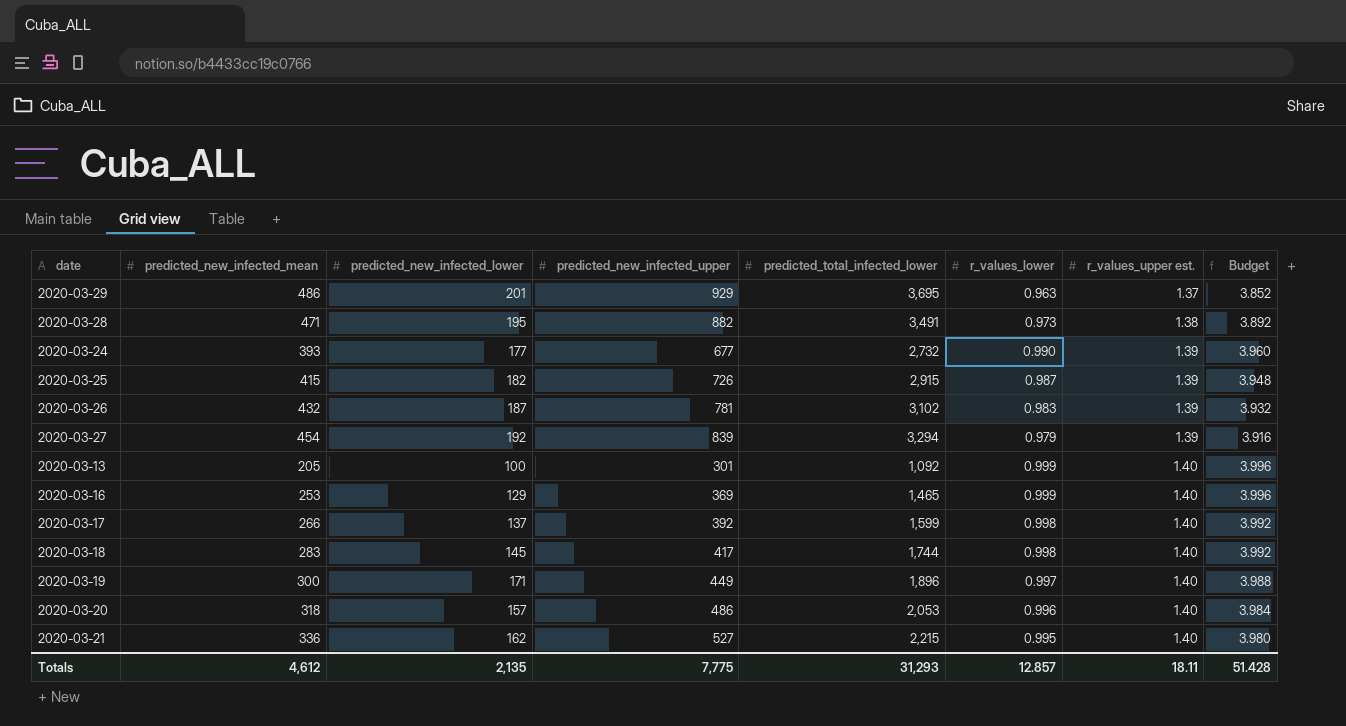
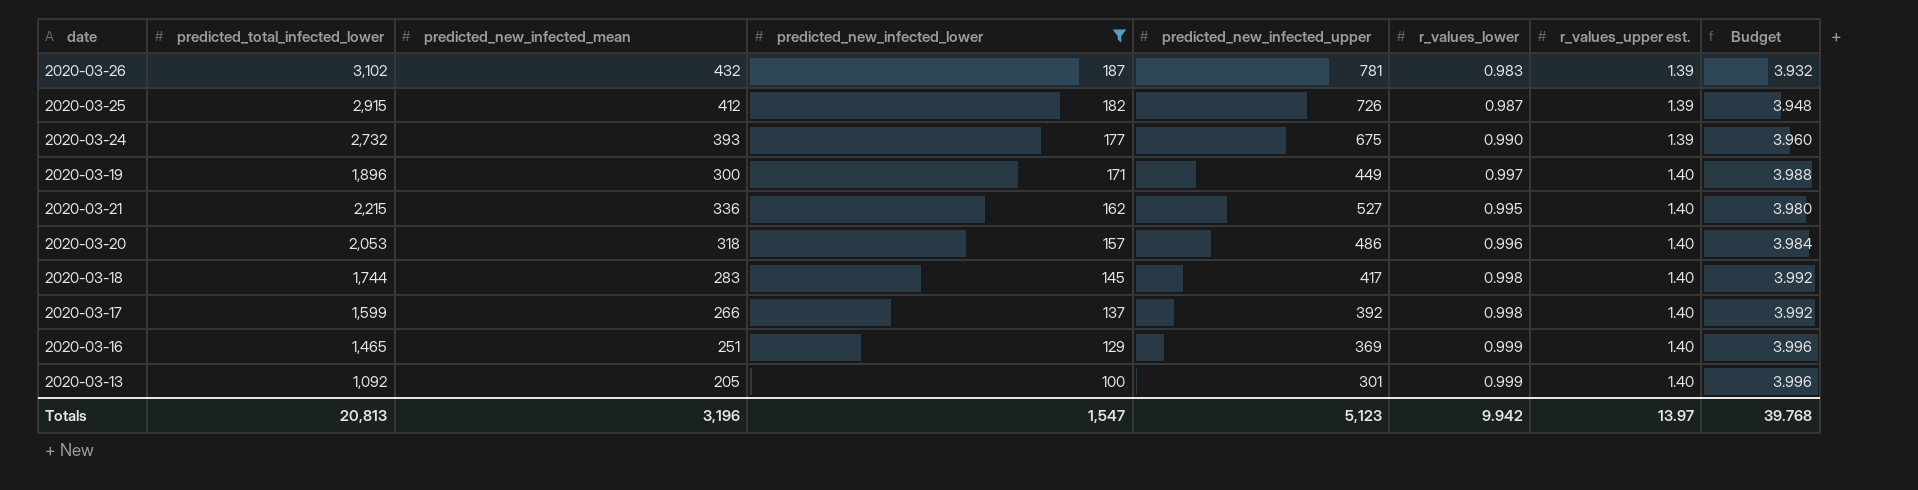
filter: none -> predicted_new_infected_lower <= 187
row order: r_values_upper est. ascending -> predicted_new_infected_lower descending
column predicted_total_infected_lower | position: 5 -> 2
2020-03-25 | predicted_new_infected_mean: 415 -> 412
2020-03-24 | predicted_new_infected_upper: 677 -> 675
2020-03-16 | predicted_new_infected_mean: 253 -> 251
Totals | predicted_total_infected_lower: 31,293 -> 20,813
Totals | predicted_new_infected_mean: 4,612 -> 3,196
Totals | predicted_new_infected_lower: 2,135 -> 1,547
Totals | predicted_new_infected_upper: 7,775 -> 5,123
Totals | r_values_lower: 12.857 -> 9.942
Totals | r_values_upper est.: 18.11 -> 13.97
Totals | Budget: 51.428 -> 39.768

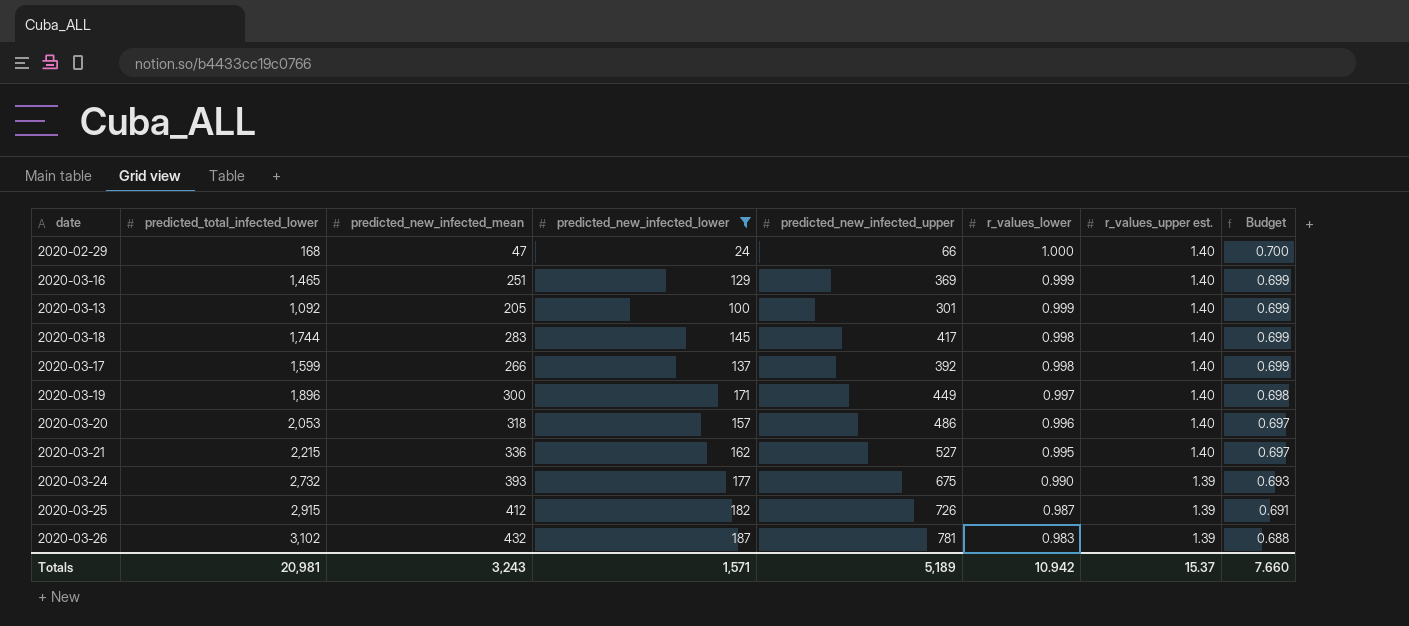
row order: predicted_new_infected_lower descending -> r_values_lower descending
column Budget | formula: [r_values_lower] * 4 -> [r_values_lower] * 0.7
row 2020-02-29: none -> 168 | 47 | 24 | 66 | 1.000 | 1.40 | 0.700
Totals | predicted_total_infected_lower: 20,813 -> 20,981
Totals | predicted_new_infected_mean: 3,196 -> 3,243
Totals | predicted_new_infected_lower: 1,547 -> 1,571
Totals | predicted_new_infected_upper: 5,123 -> 5,189
Totals | r_values_lower: 9.942 -> 10.942
Totals | r_values_upper est.: 13.97 -> 15.37
Totals | Budget: 39.768 -> 7.660

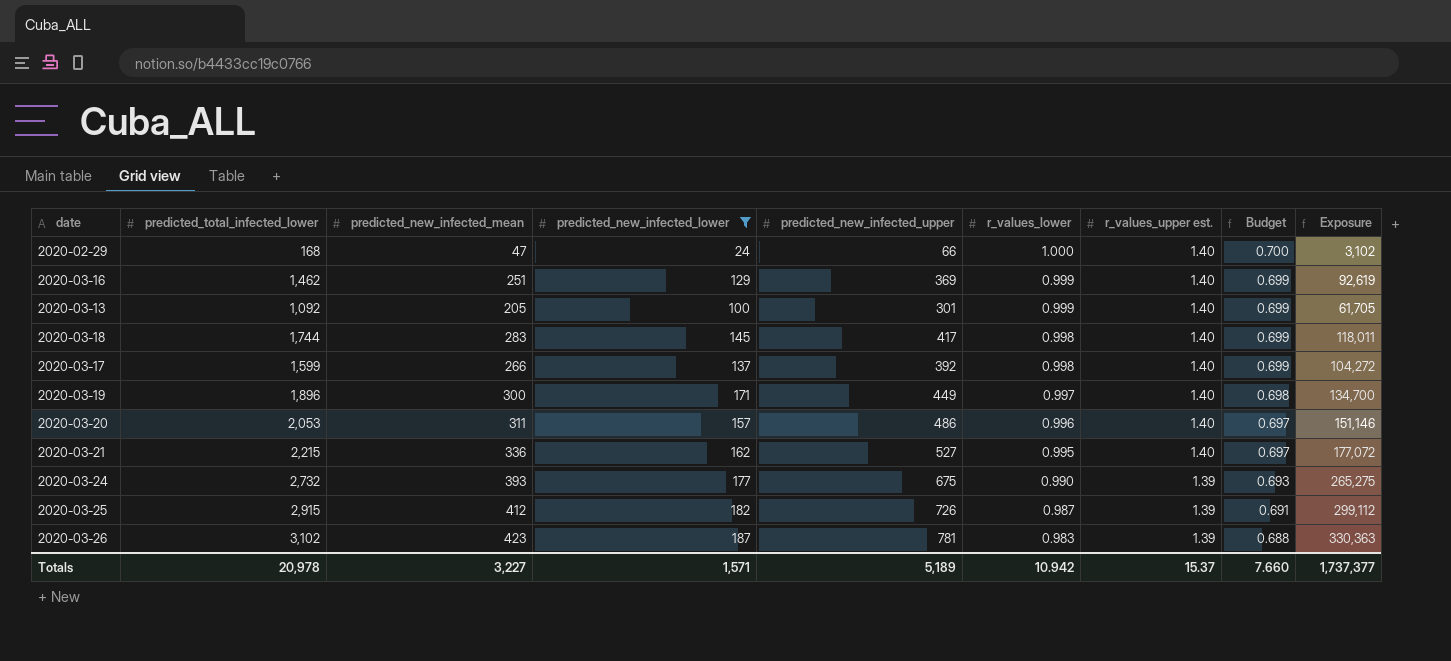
column Exposure | formula: none -> [predicted_new_infected_mean] * [predicted_new_infected_upper]
2020-03-16 | predicted_total_infected_lower: 1,465 -> 1,462
2020-03-20 | predicted_new_infected_mean: 318 -> 311
2020-03-26 | predicted_new_infected_mean: 432 -> 423
Totals | predicted_total_infected_lower: 20,981 -> 20,978
Totals | predicted_new_infected_mean: 3,243 -> 3,227

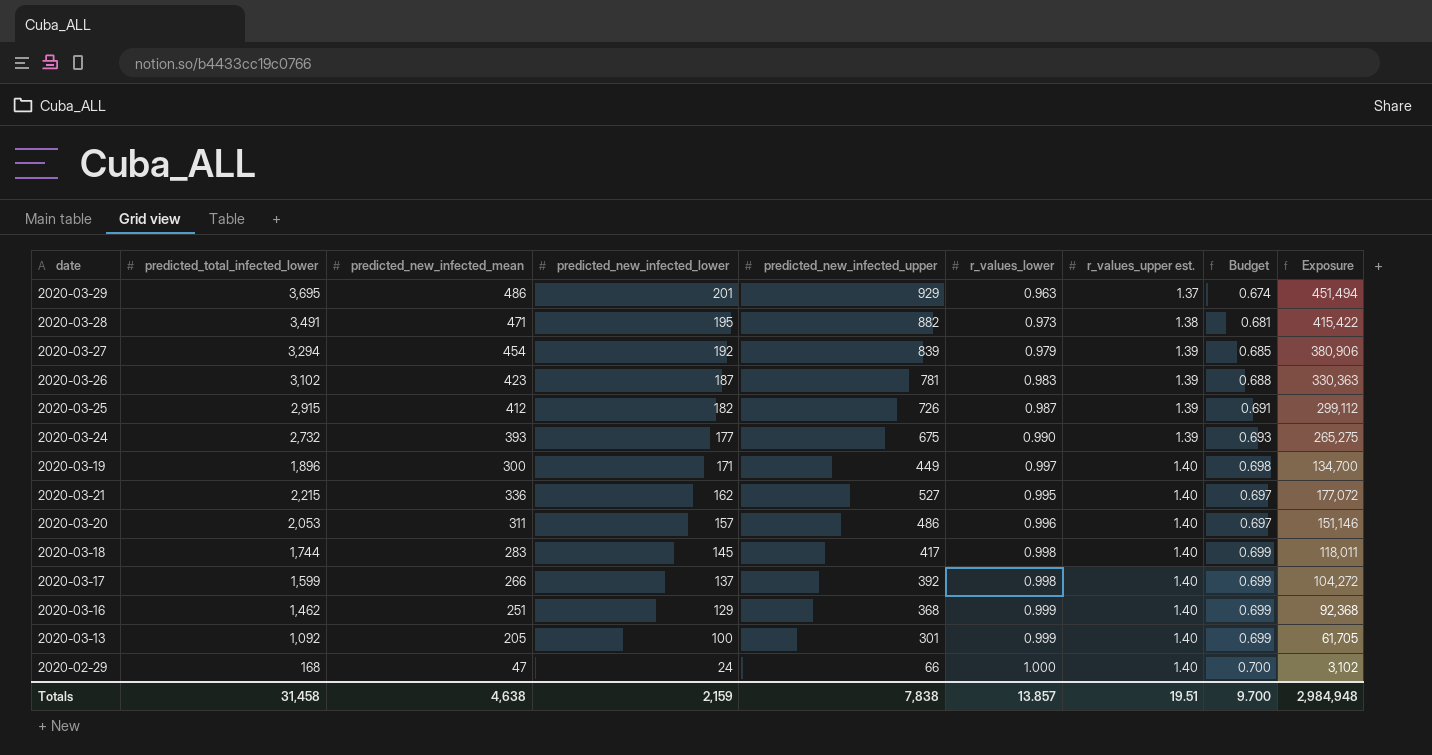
filter: predicted_new_infected_lower <= 187 -> none
row order: r_values_lower descending -> predicted_new_infected_lower descending
2020-03-16 | predicted_new_infected_upper: 369 -> 368
2020-03-16 | Exposure: 92,619 -> 92,368
Totals | predicted_total_infected_lower: 20,978 -> 31,458
Totals | predicted_new_infected_mean: 3,227 -> 4,638
Totals | predicted_new_infected_lower: 1,571 -> 2,159
Totals | predicted_new_infected_upper: 5,189 -> 7,838
Totals | r_values_lower: 10.942 -> 13.857
Totals | r_values_upper est.: 15.37 -> 19.51
Totals | Budget: 7.660 -> 9.700
Totals | Exposure: 1,737,377 -> 2,984,948

